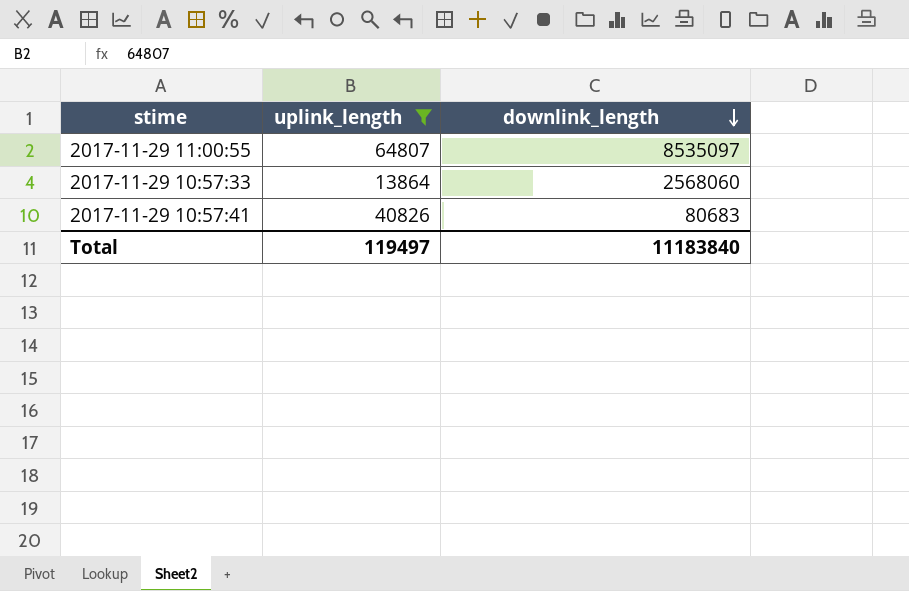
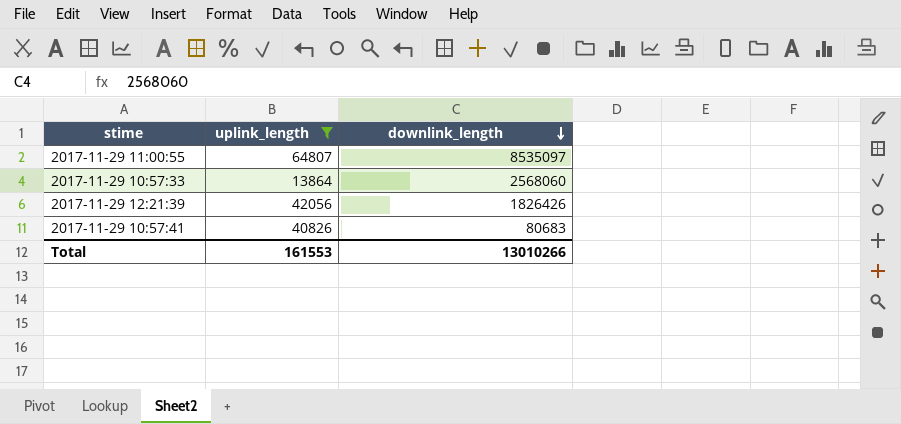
row 2017-11-29 12:21:39: none -> 42056 | 1826426
Total | uplink_length: 119497 -> 161553
Total | downlink_length: 11183840 -> 13010266

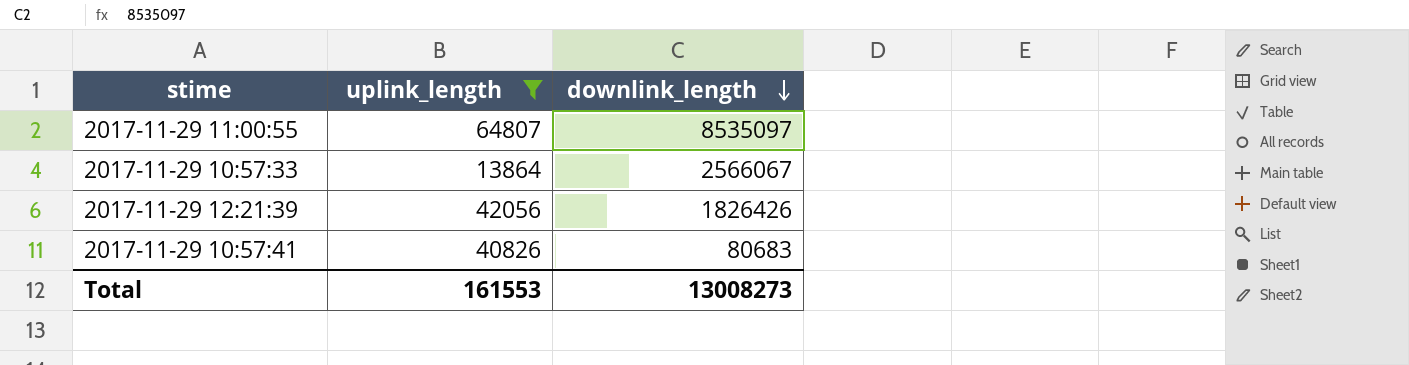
2017-11-29 10:57:33 | downlink_length: 2568060 -> 2566067
Total | downlink_length: 13010266 -> 13008273

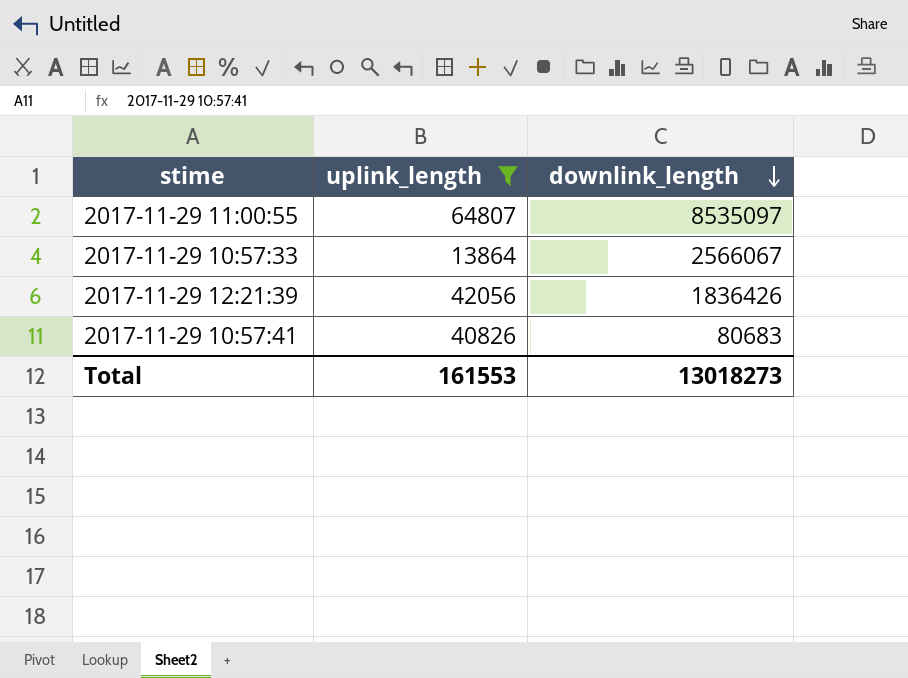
2017-11-29 12:21:39 | downlink_length: 1826426 -> 1836426
Total | downlink_length: 13008273 -> 13018273

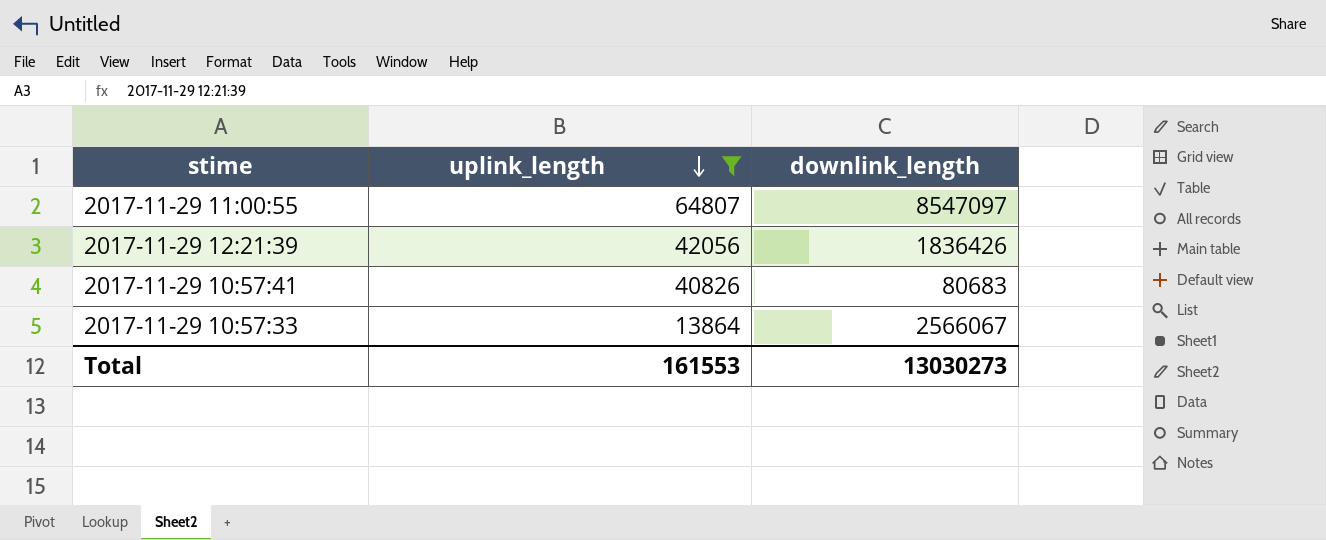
row order: downlink_length descending -> uplink_length descending
2017-11-29 11:00:55 | downlink_length: 8535097 -> 8547097
Total | downlink_length: 13018273 -> 13030273

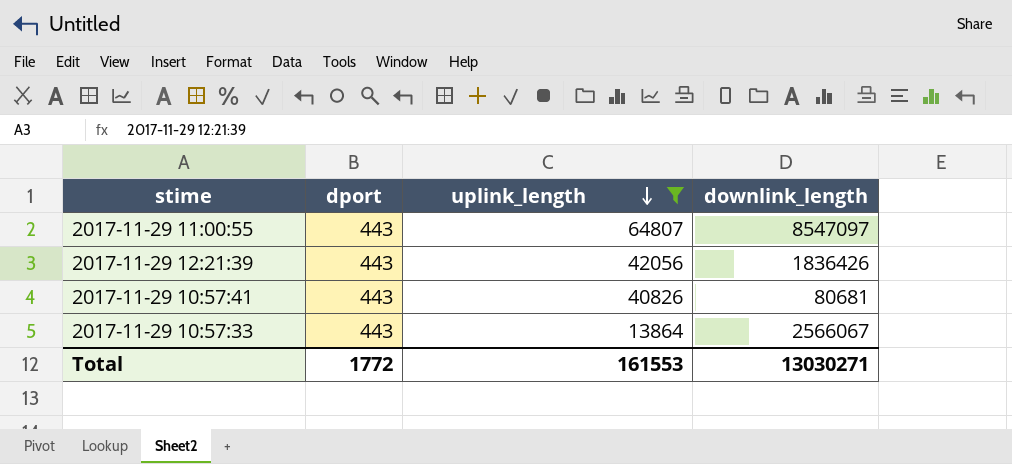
column dport | position: none -> 2
2017-11-29 10:57:41 | downlink_length: 80683 -> 80681
Total | downlink_length: 13030273 -> 13030271

